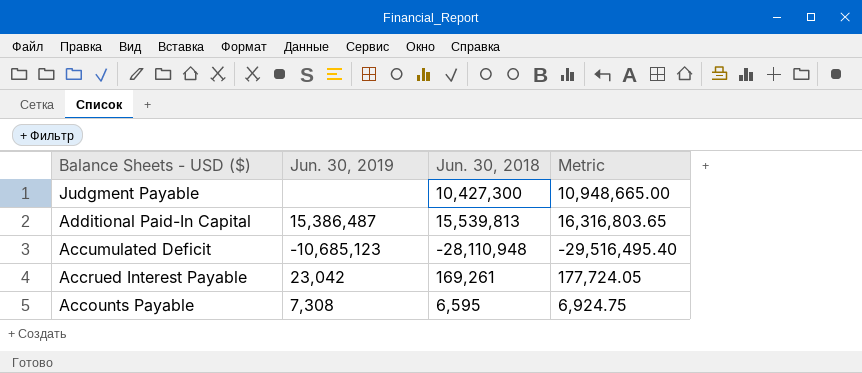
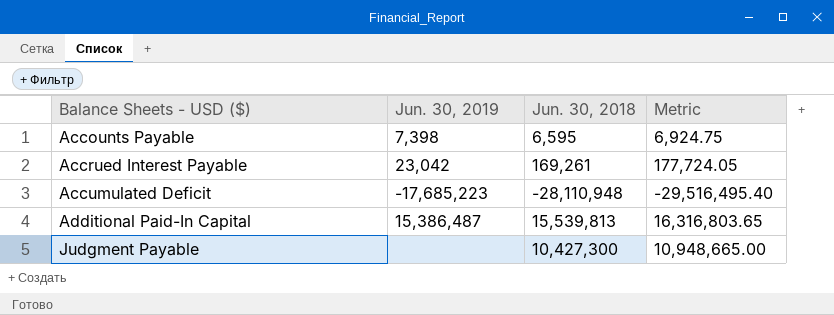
row order: Balance Sheets - USD ($) descending -> Balance Sheets - USD ($) ascending
Accounts Payable | Jun. 30, 2019: 7,308 -> 7,398
Accumulated Deficit | Jun. 30, 2019: -10,685,123 -> -17,685,223

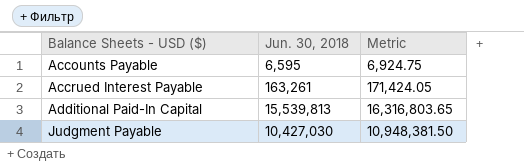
column Jun. 30, 2019 | position: 2 -> none
row Accumulated Deficit: -17,685,223 | -28,110,948 | -29,516,495.40 -> none
Accrued Interest Payable | Jun. 30, 2018: 169,261 -> 163,261
Accrued Interest Payable | Metric: 177,724.05 -> 171,424.05
Judgment Payable | Jun. 30, 2018: 10,427,300 -> 10,427,030
Judgment Payable | Metric: 10,948,665.00 -> 10,948,381.50

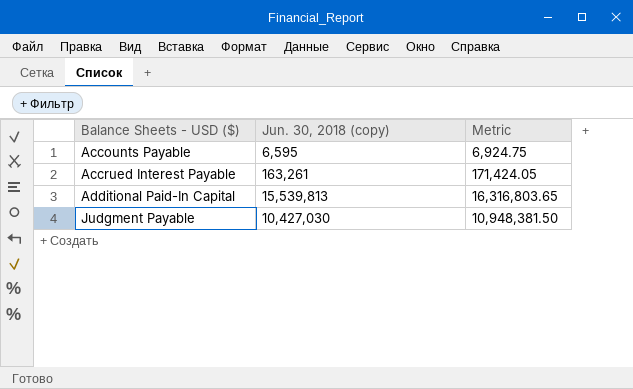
column name: Jun. 30, 2018 -> Jun. 30, 2018 (copy)

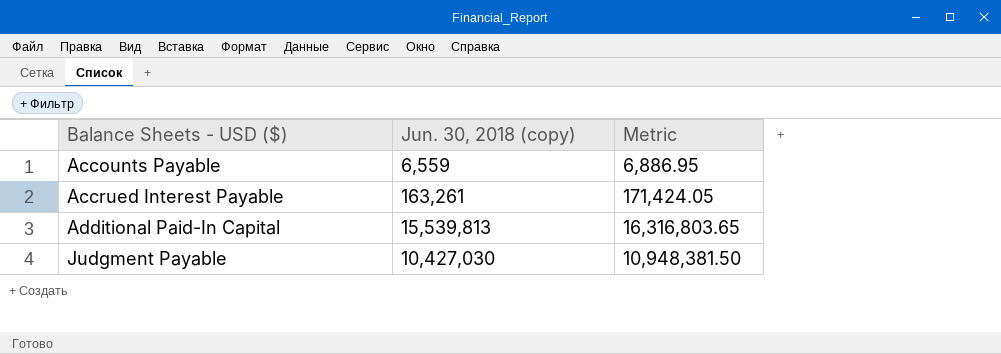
Accounts Payable | Jun. 30, 2018 (copy): 6,595 -> 6,559
Accounts Payable | Metric: 6,924.75 -> 6,886.95

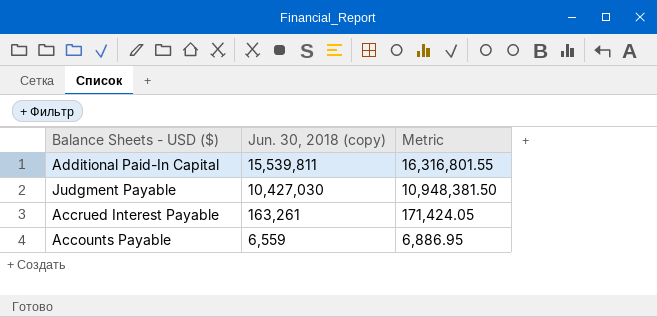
row order: Balance Sheets - USD ($) ascending -> Jun. 30, 2018 (copy) descending
Additional Paid-In Capital | Jun. 30, 2018 (copy): 15,539,813 -> 15,539,811
Additional Paid-In Capital | Metric: 16,316,803.65 -> 16,316,801.55

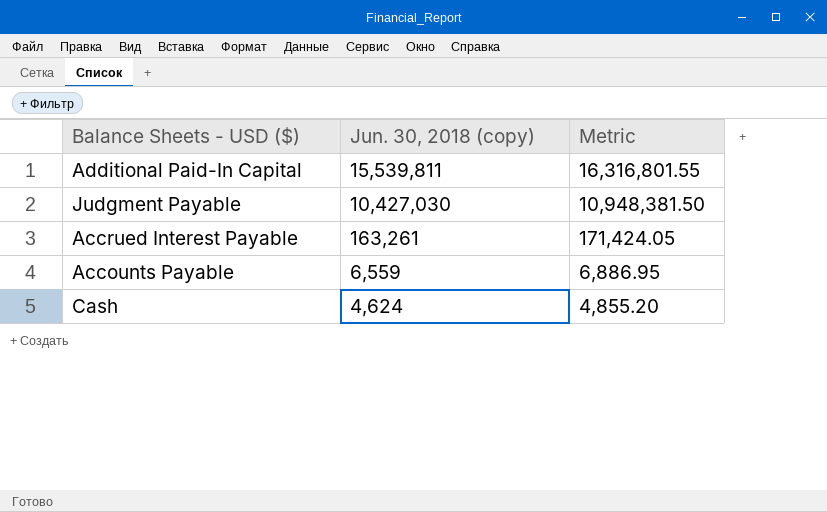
row Cash: none -> 4,624 | 4,855.20

